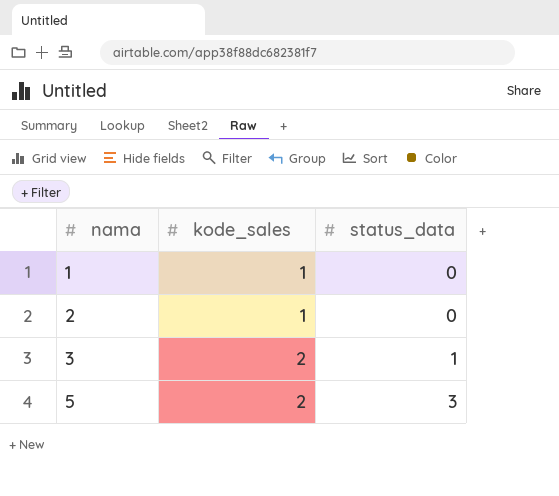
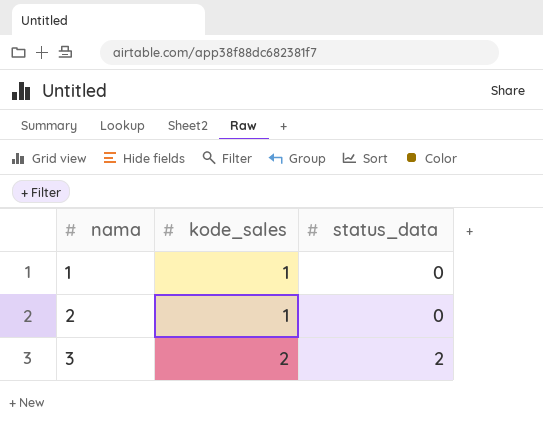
row 5: 2 | 3 -> none
3 | status_data: 1 -> 2

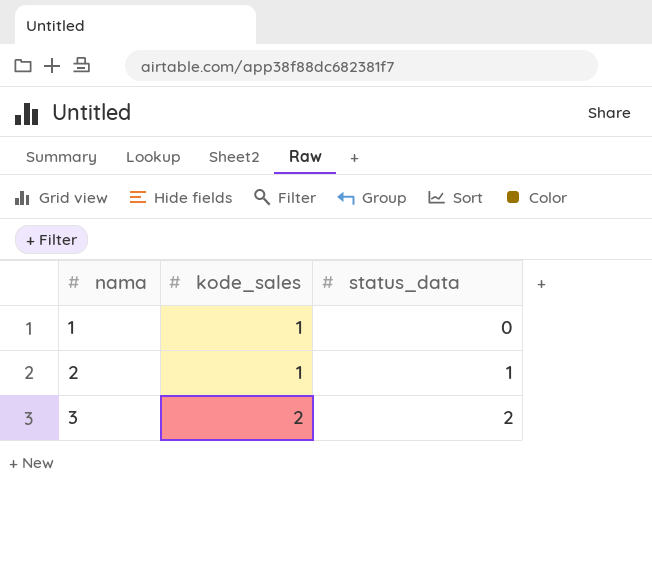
2 | status_data: 0 -> 1

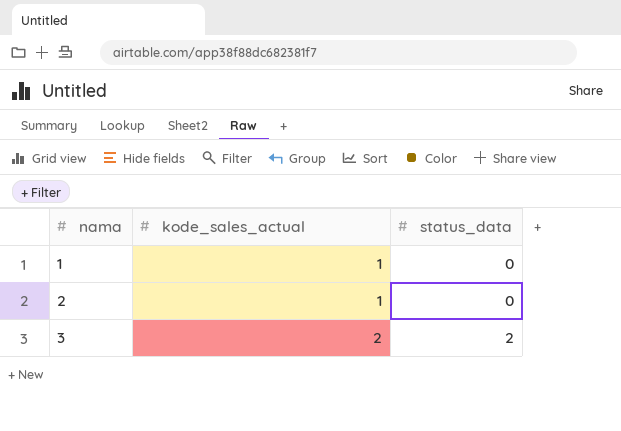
column name: kode_sales -> kode_sales_actual
2 | status_data: 1 -> 0

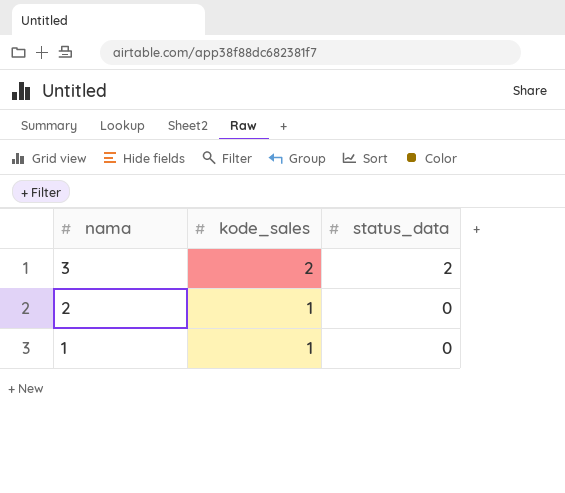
row order: nama ascending -> nama descending
column name: kode_sales_actual -> kode_sales

